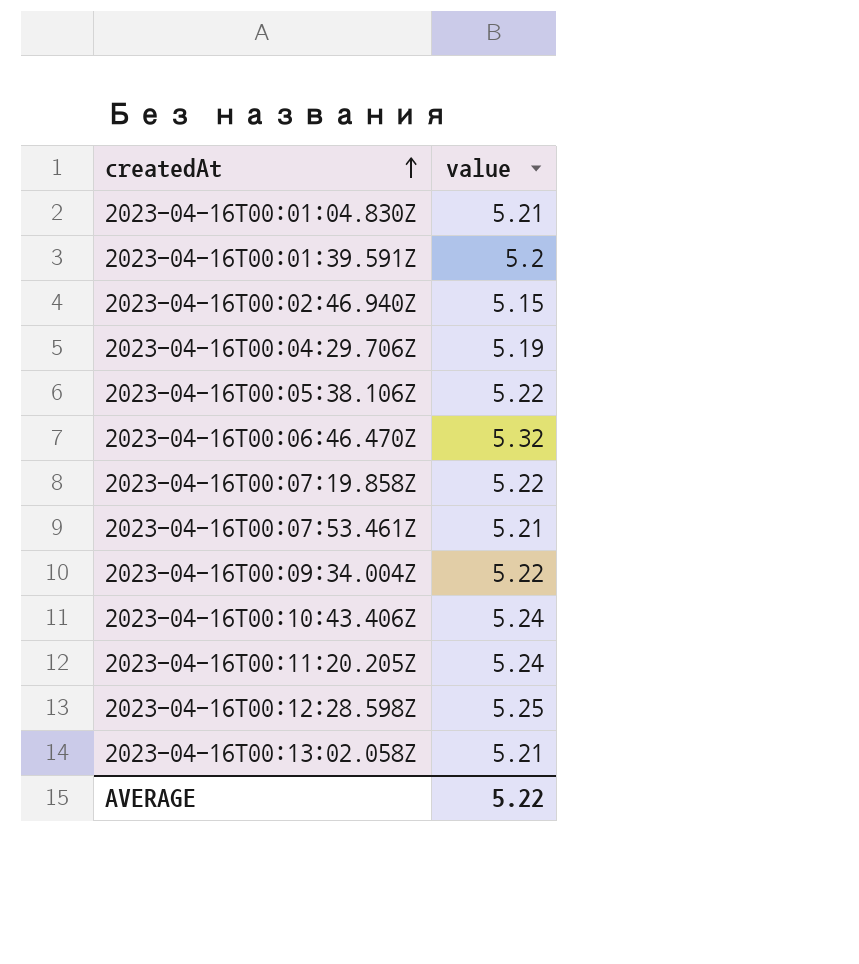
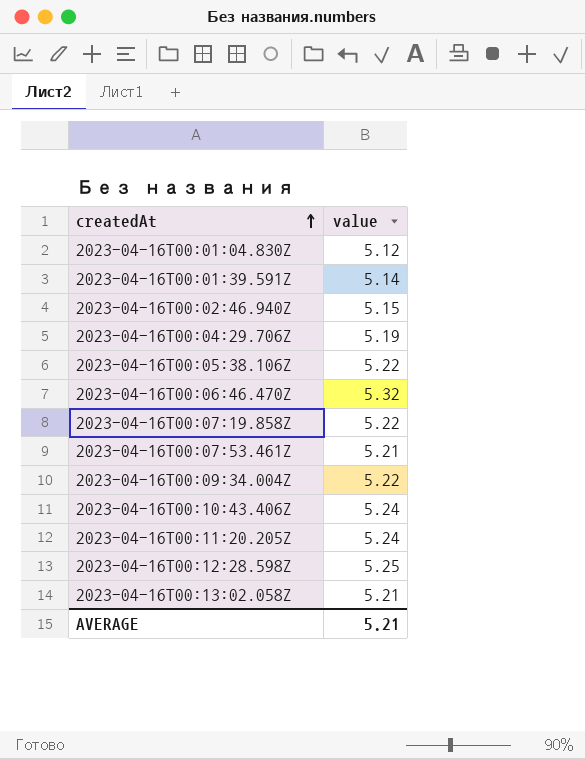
2023-04-16T00:01:04.830Z | value: 5.21 -> 5.12
2023-04-16T00:01:39.591Z | value: 5.2 -> 5.14
AVERAGE | value: 5.22 -> 5.21

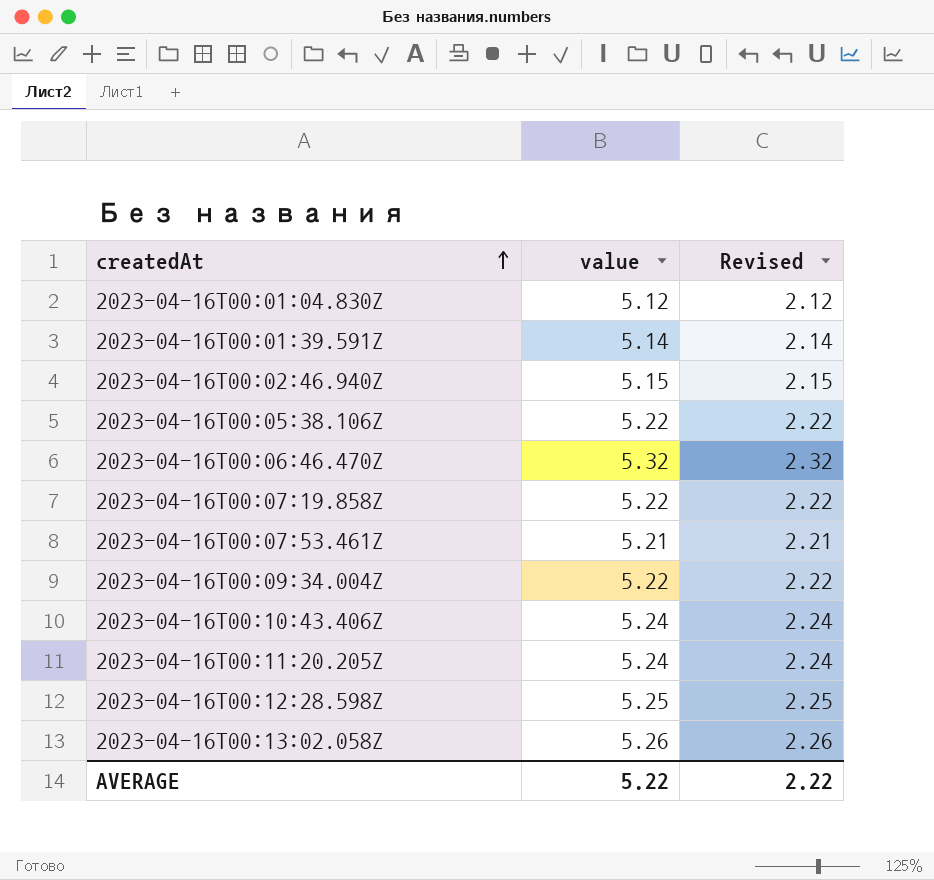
column Revised | formula: none -> [value] - 3
row 2023-04-16T00:04:29.706Z: 5.19 -> none
2023-04-16T00:13:02.058Z | value: 5.21 -> 5.26
AVERAGE | value: 5.21 -> 5.22

